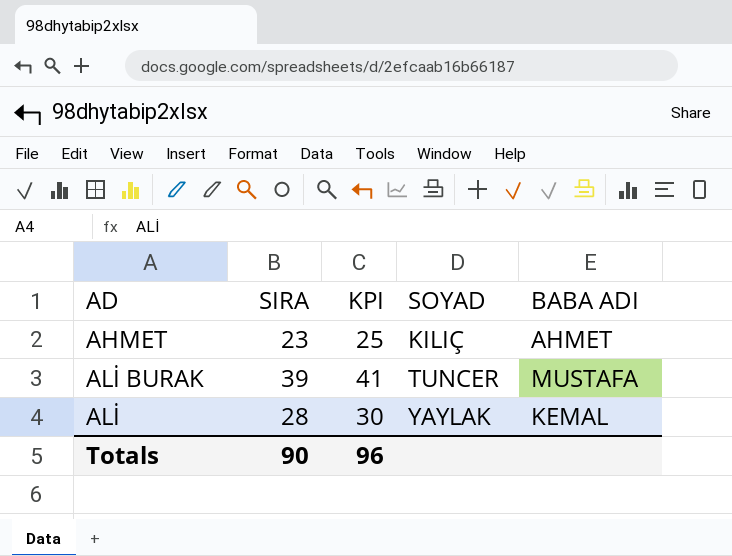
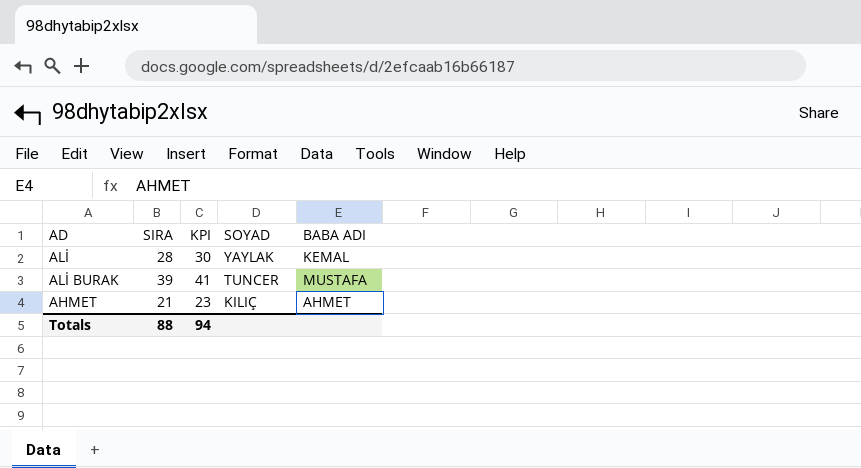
row order: SOYAD ascending -> SOYAD descending
AHMET | SIRA: 23 -> 21
AHMET | KPI: 25 -> 23
Totals | SIRA: 90 -> 88
Totals | KPI: 96 -> 94

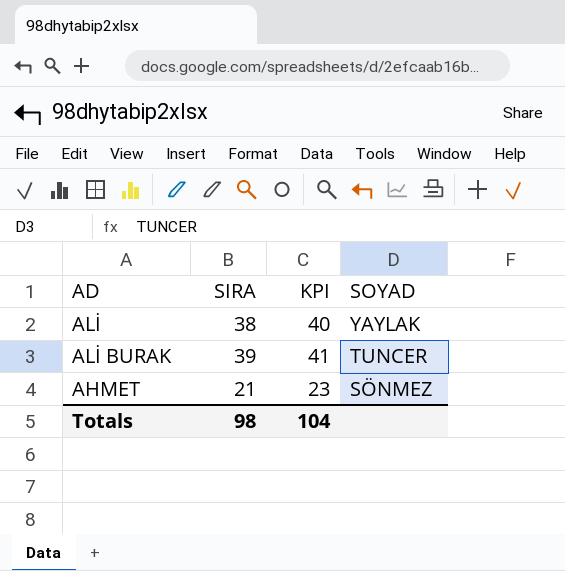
column BABA ADI | position: 5 -> none
ALİ | SIRA: 28 -> 38
ALİ | KPI: 30 -> 40
AHMET | SOYAD: KILIÇ -> SÖNMEZ
Totals | SIRA: 88 -> 98
Totals | KPI: 94 -> 104

